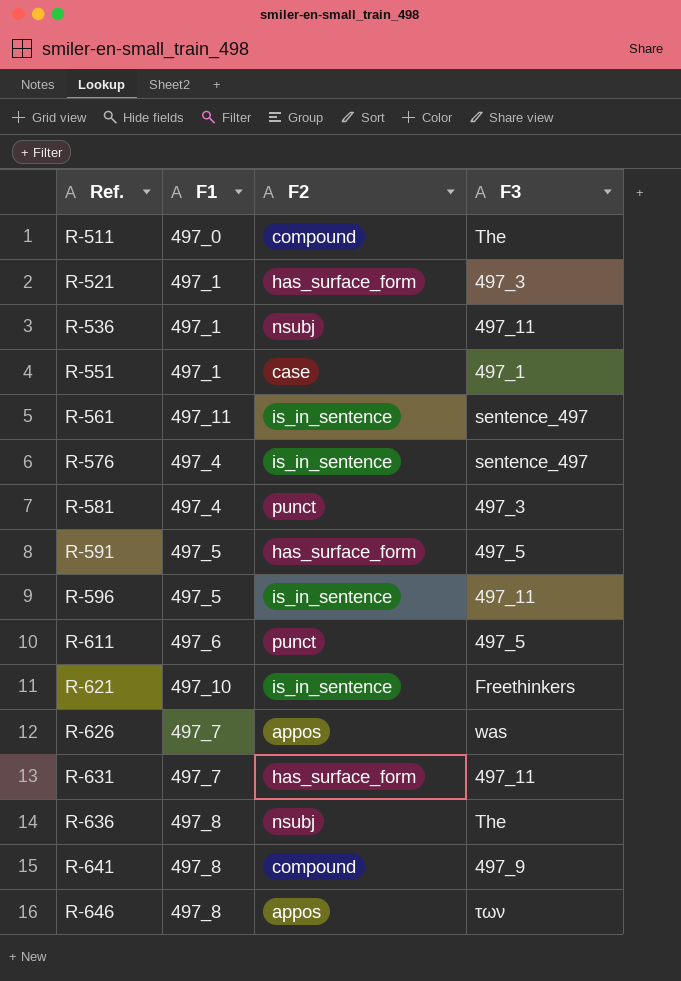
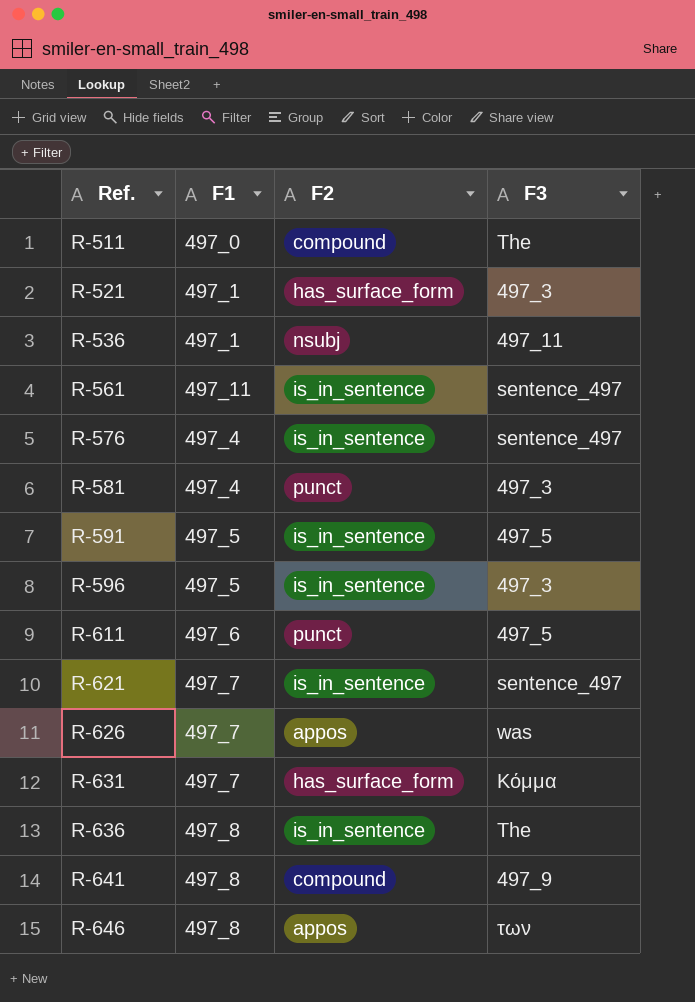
row R-551: 497_1 | case | 497_1 -> none
R-591 | F2: has_surface_form -> is_in_sentence
R-596 | F3: 497_11 -> 497_3
R-621 | F1: 497_10 -> 497_7
R-621 | F3: Freethinkers -> sentence_497
R-631 | F3: 497_11 -> Κόμμα
R-636 | F2: nsubj -> is_in_sentence

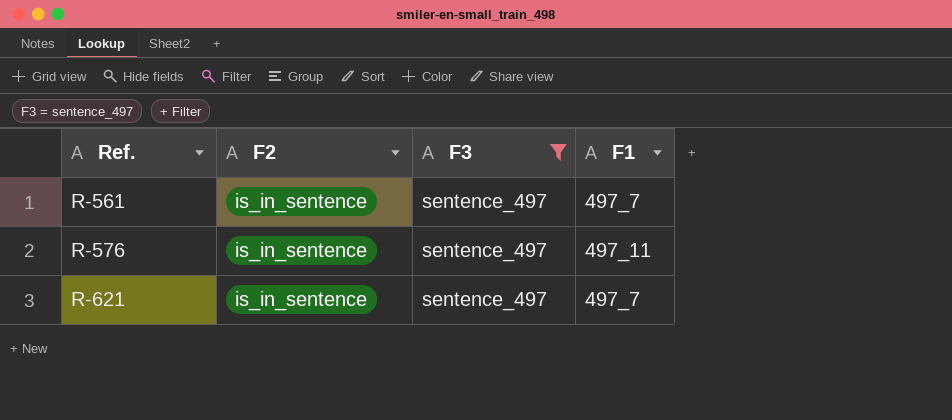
filter: none -> F3 = sentence_497
column F1 | position: 2 -> 4
R-561 | F1: 497_11 -> 497_7
R-576 | F1: 497_4 -> 497_11

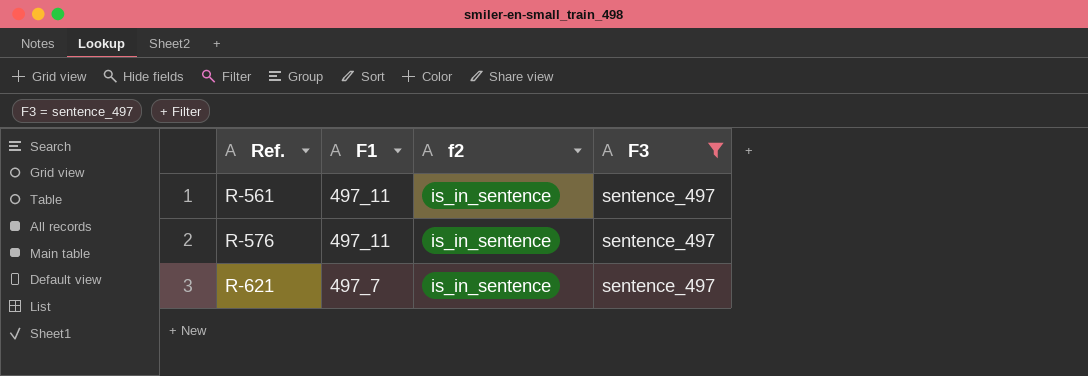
column F1 | position: 4 -> 2
column name: F2 -> f2
R-561 | F1: 497_7 -> 497_11

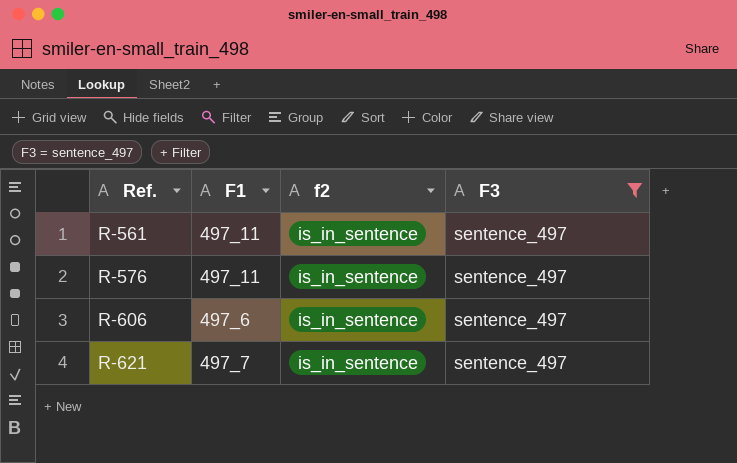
row R-606: none -> 497_6 | is_in_sentence | sentence_497

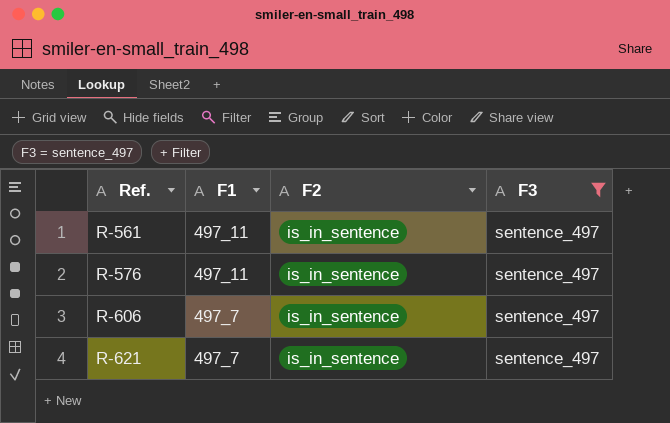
column name: f2 -> F2
R-606 | F1: 497_6 -> 497_7

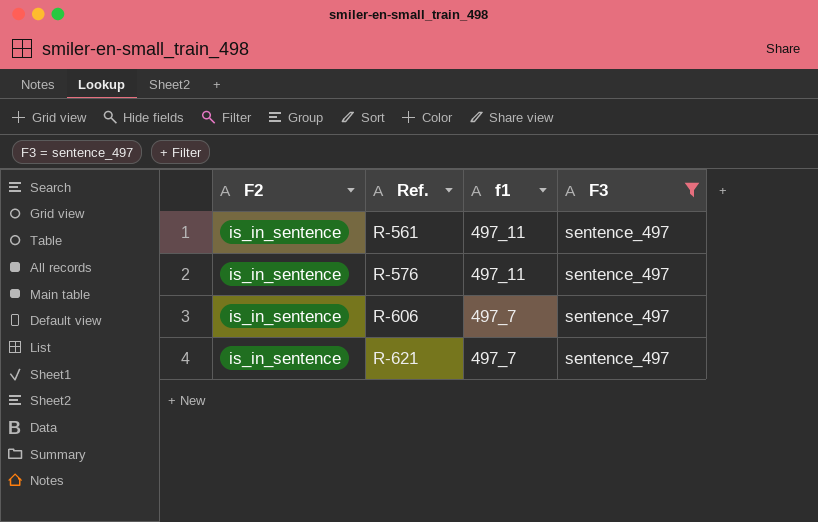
column F2 | position: 3 -> 1
column name: F1 -> f1

